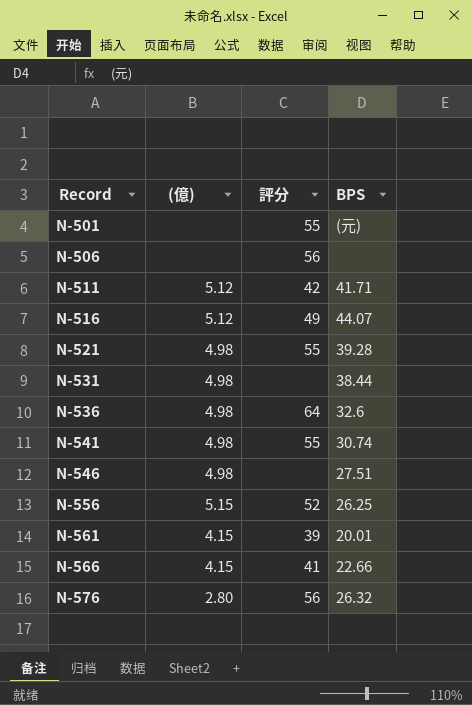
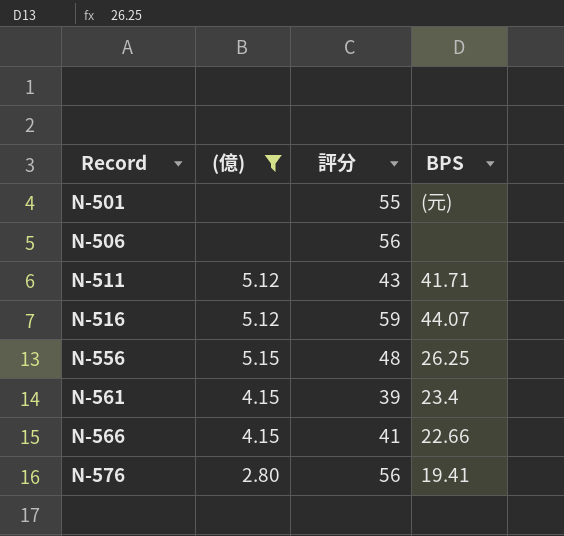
filter: none -> (億) != 4.98
N-511 | 評分: 42 -> 43
N-516 | 評分: 49 -> 59
N-556 | 評分: 52 -> 48
N-561 | BPS: 20.01 -> 23.4
N-576 | BPS: 26.32 -> 19.41

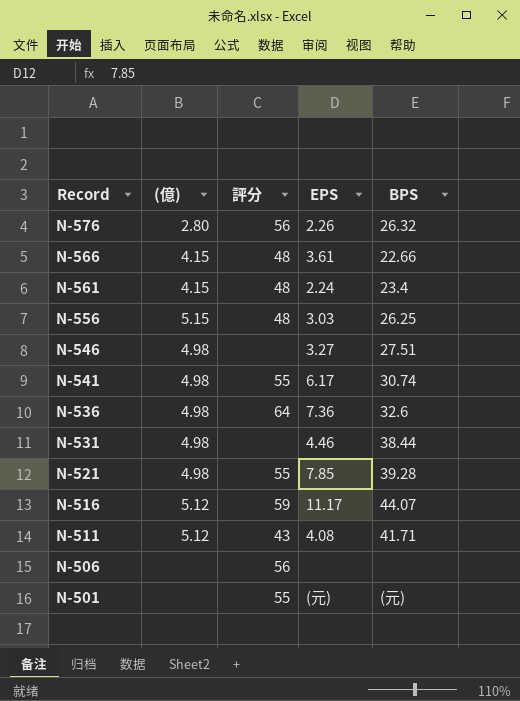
filter: (億) != 4.98 -> none
row order: Record ascending -> Record descending
column EPS | position: none -> 4
N-576 | BPS: 19.41 -> 26.32
N-566 | 評分: 41 -> 48
N-561 | 評分: 39 -> 48

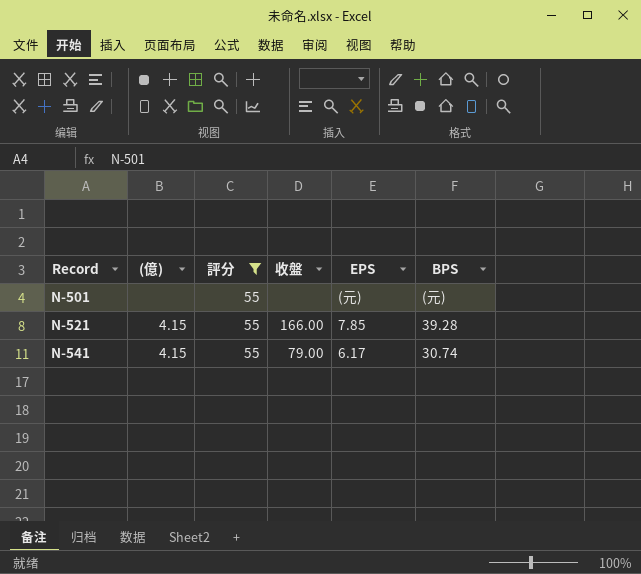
filter: none -> 評分 = 55
row order: Record descending -> Record ascending
column 收盤 | position: none -> 4
N-521 | (億): 4.98 -> 4.15
N-541 | (億): 4.98 -> 4.15

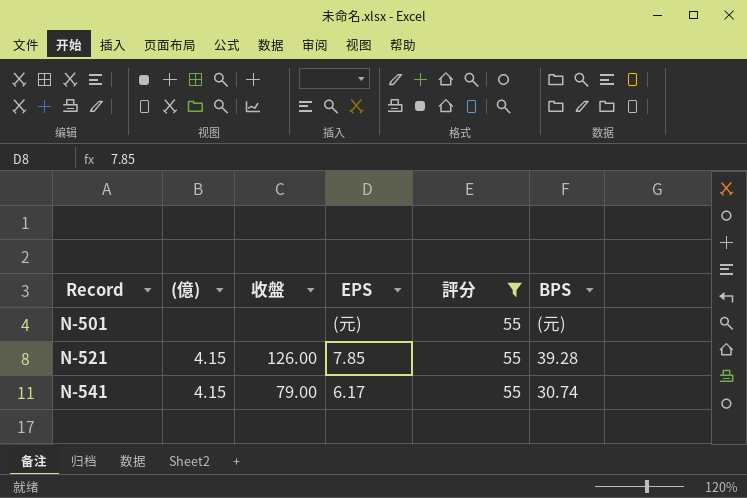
column 評分 | position: 3 -> 5
N-521 | 收盤: 166.00 -> 126.00

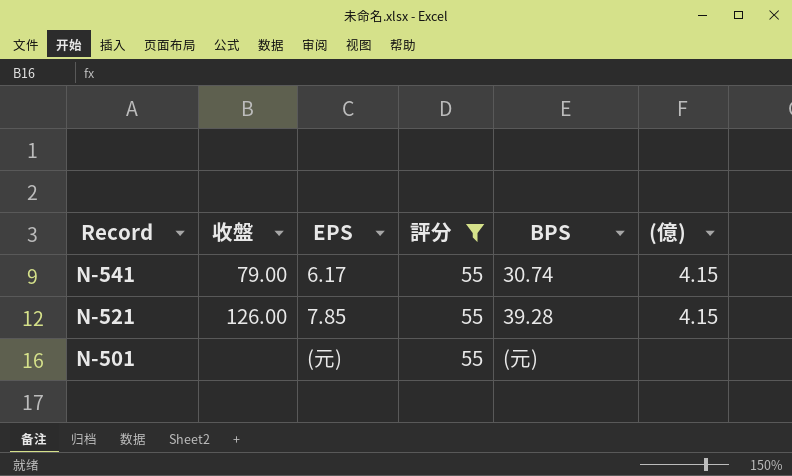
row order: Record ascending -> Record descending
column (億) | position: 2 -> 6

